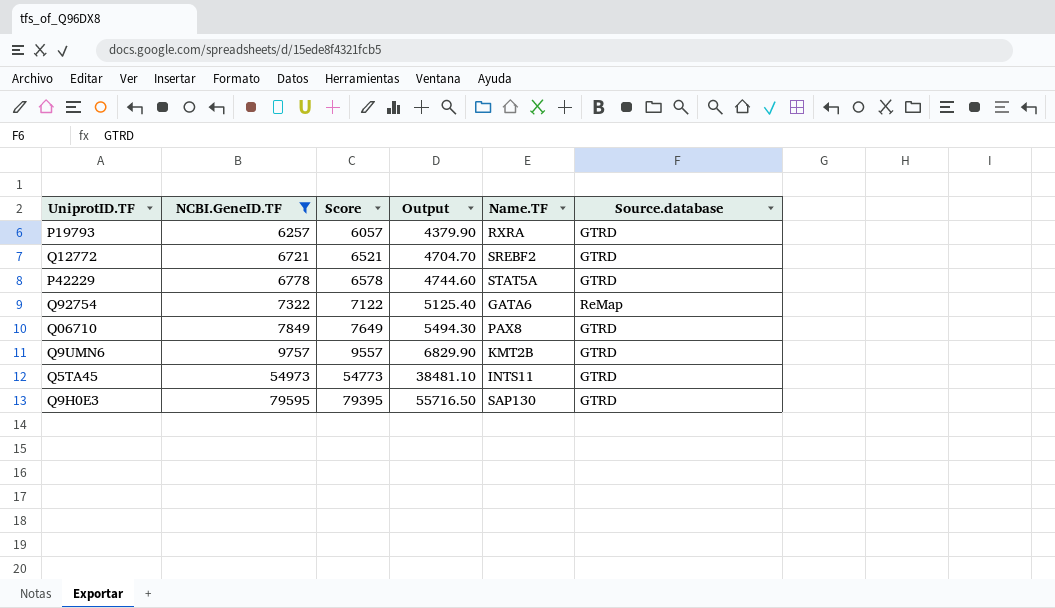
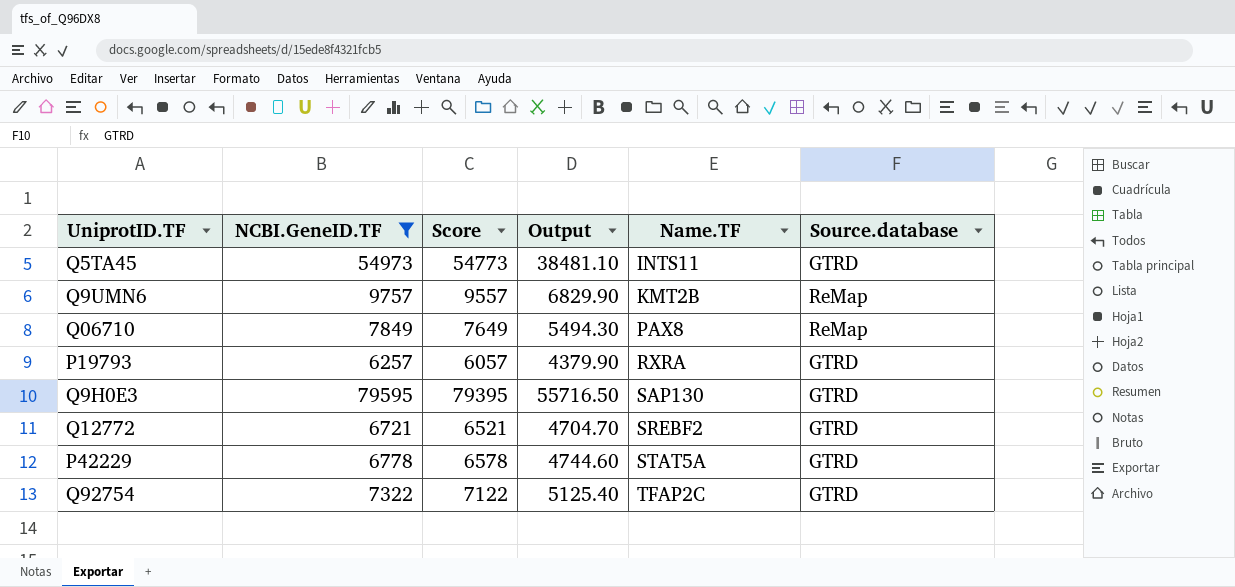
row order: NCBI.GeneID.TF ascending -> Name.TF ascending
Q9UMN6 | Source.database: GTRD -> ReMap
Q06710 | Source.database: GTRD -> ReMap
Q92754 | Name.TF: GATA6 -> TFAP2C
Q92754 | Source.database: ReMap -> GTRD

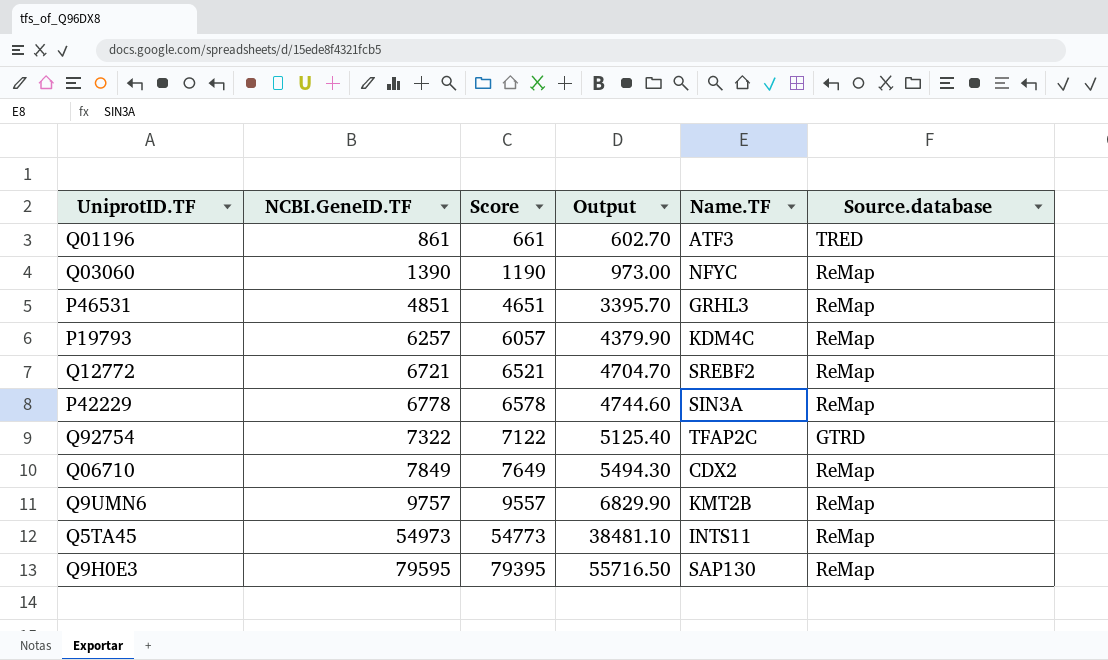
filter: NCBI.GeneID.TF >= 6257 -> none
row order: Name.TF ascending -> NCBI.GeneID.TF ascending
P19793 | Name.TF: RXRA -> KDM4C
P19793 | Source.database: GTRD -> ReMap
Q12772 | Source.database: GTRD -> ReMap
P42229 | Name.TF: STAT5A -> SIN3A
P42229 | Source.database: GTRD -> ReMap
Q06710 | Name.TF: PAX8 -> CDX2
Q5TA45 | Source.database: GTRD -> ReMap
Q9H0E3 | Source.database: GTRD -> ReMap

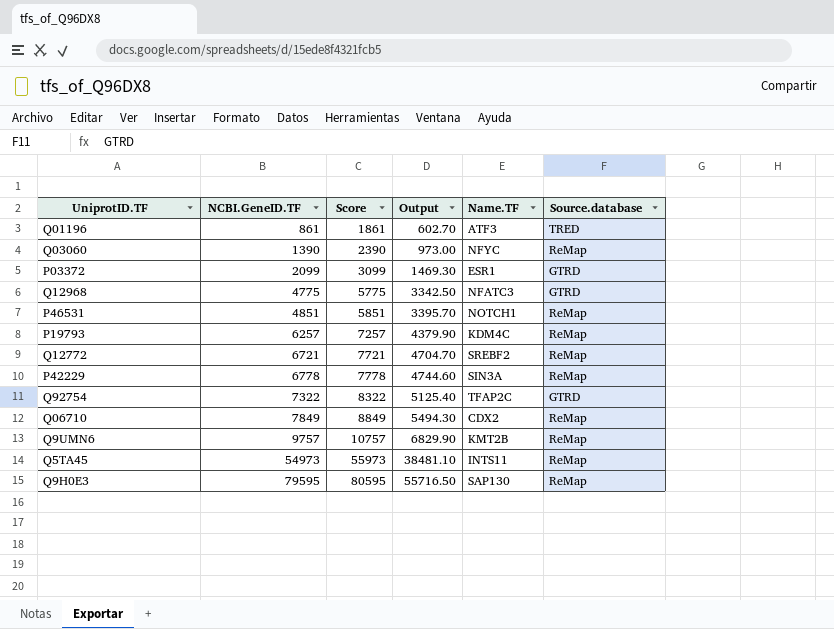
column Score | formula: [NCBI.GeneID.TF] - 200 -> [NCBI.GeneID.TF] + 1000
row P03372: none -> 2099 | 3099 | 1469.30 | ESR1 | GTRD
row Q12968: none -> 4775 | 5775 | 3342.50 | NFATC3 | GTRD
P46531 | Name.TF: GRHL3 -> NOTCH1

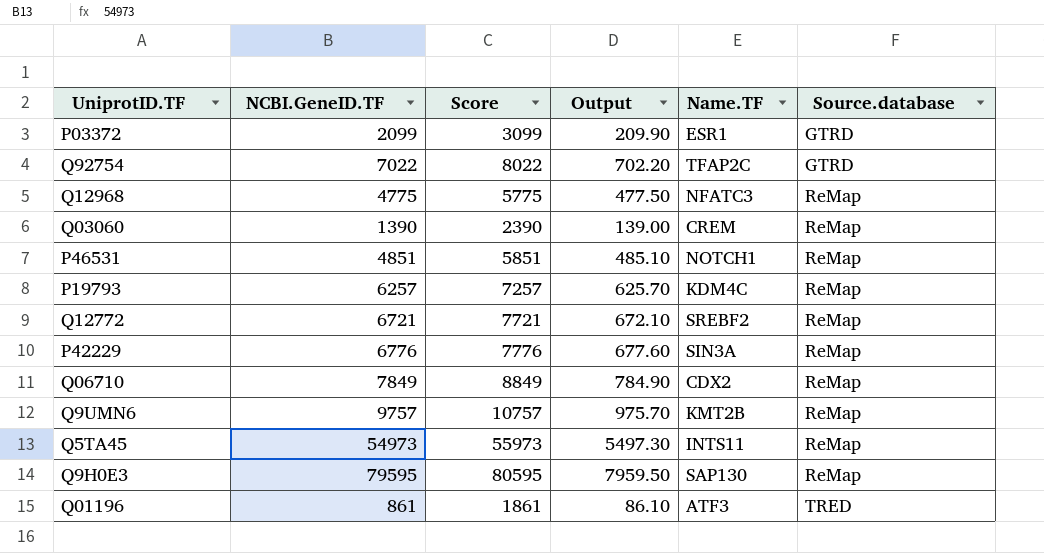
row order: NCBI.GeneID.TF ascending -> Source.database ascending
column Output | formula: [NCBI.GeneID.TF] * 0.7 -> [NCBI.GeneID.TF] * 0.1
Q92754 | NCBI.GeneID.TF: 7322 -> 7022
Q92754 | Score: 8322 -> 8022
Q12968 | Source.database: GTRD -> ReMap
Q03060 | Name.TF: NFYC -> CREM
P42229 | NCBI.GeneID.TF: 6778 -> 6776
P42229 | Score: 7778 -> 7776

